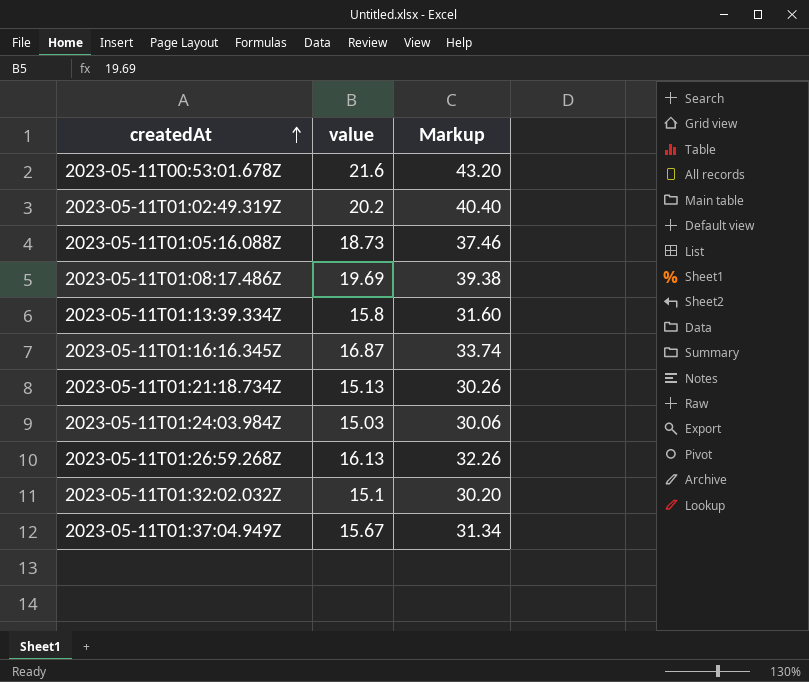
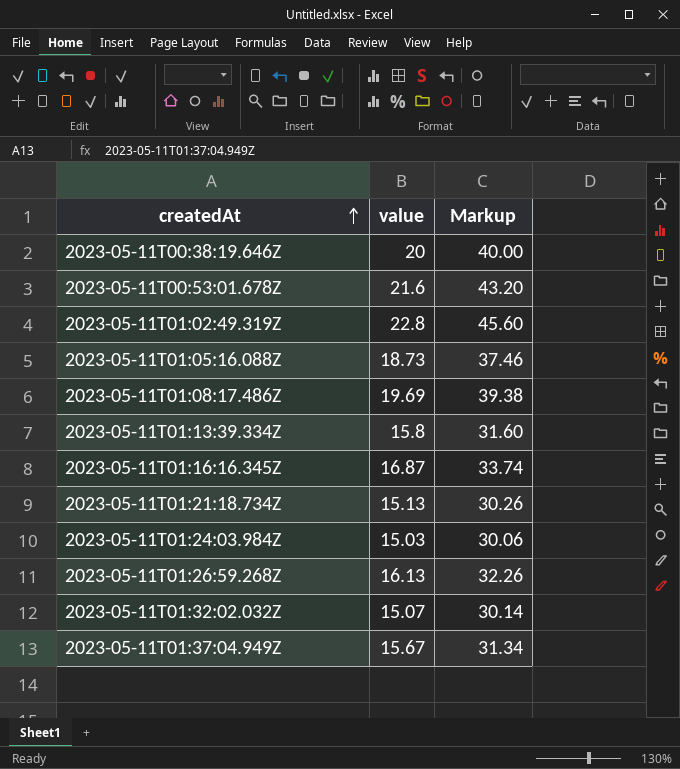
row 2023-05-11T00:38:19.646Z: none -> 20 | 40.00
2023-05-11T01:02:49.319Z | value: 20.2 -> 22.8
2023-05-11T01:02:49.319Z | Markup: 40.40 -> 45.60
2023-05-11T01:32:02.032Z | value: 15.1 -> 15.07
2023-05-11T01:32:02.032Z | Markup: 30.20 -> 30.14

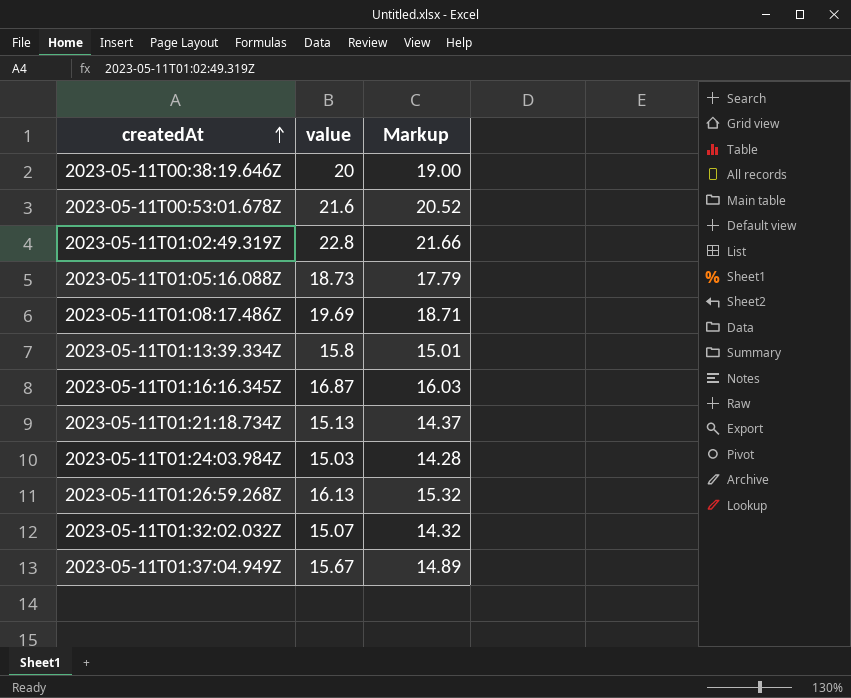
column Markup | formula: [value] * 2 -> [value] * 0.95

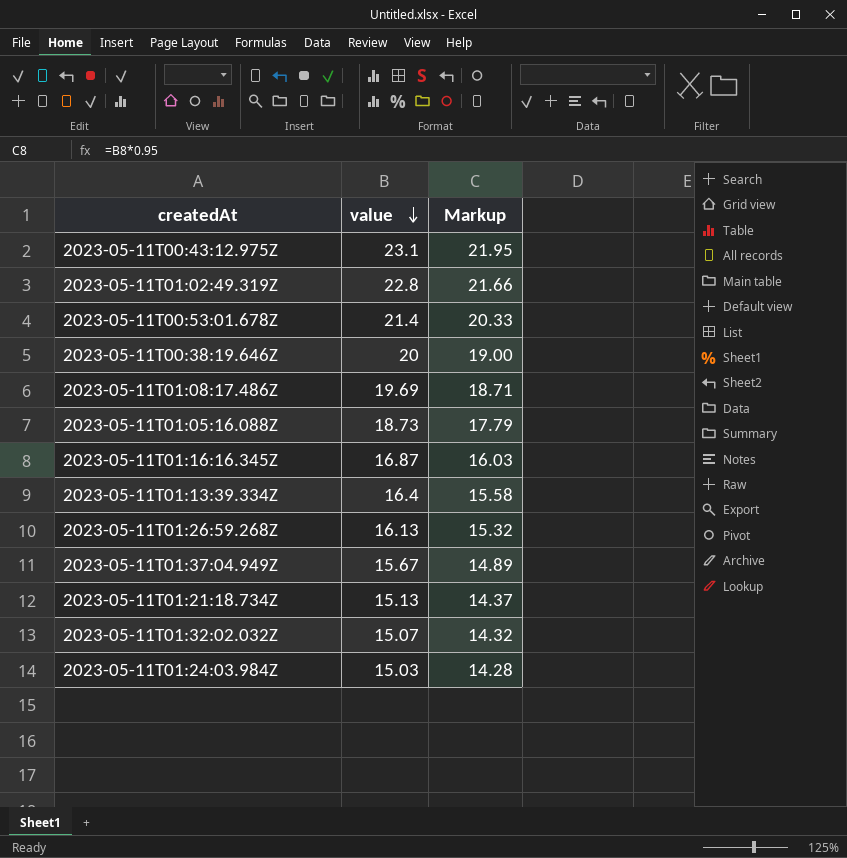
row order: createdAt ascending -> value descending
row 2023-05-11T00:43:12.975Z: none -> 23.1 | 21.95
2023-05-11T00:53:01.678Z | value: 21.6 -> 21.4
2023-05-11T00:53:01.678Z | Markup: 20.52 -> 20.33
2023-05-11T01:13:39.334Z | value: 15.8 -> 16.4
2023-05-11T01:13:39.334Z | Markup: 15.01 -> 15.58

